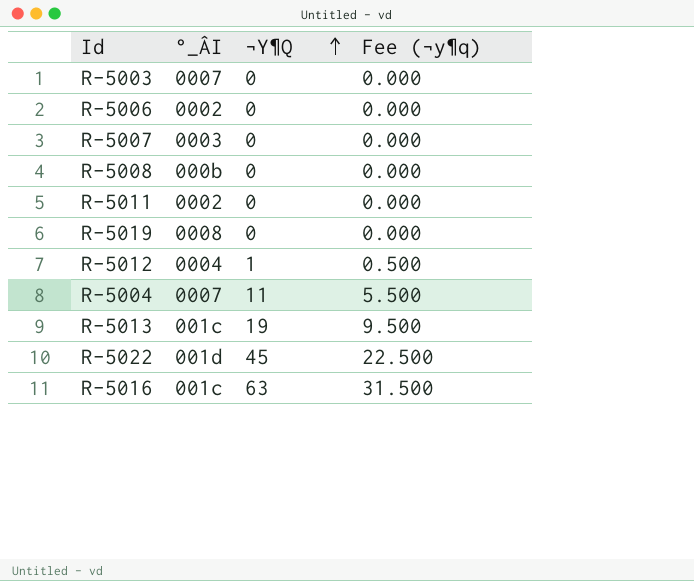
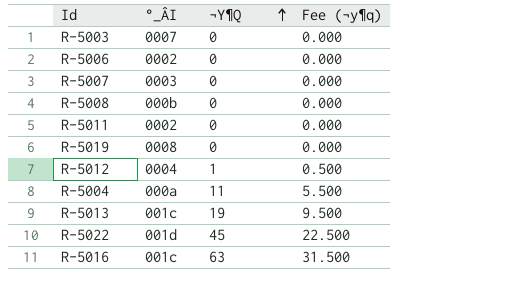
R-5004 | °_ÂI: 0007 -> 000a

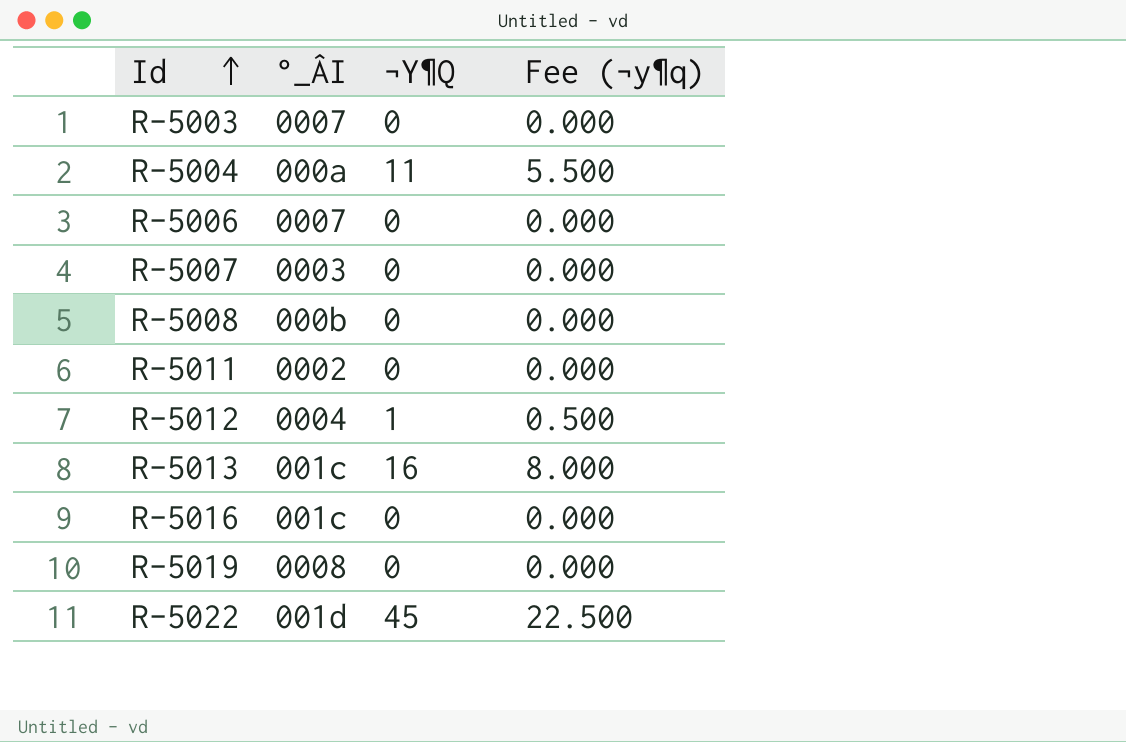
row order: ¬Y¶Q ascending -> Id ascending
R-5006 | °_ÂI: 0002 -> 0007
R-5013 | ¬Y¶Q: 19 -> 16
R-5013 | Fee (¬y¶q): 9.500 -> 8.000
R-5016 | ¬Y¶Q: 63 -> 0
R-5016 | Fee (¬y¶q): 31.500 -> 0.000

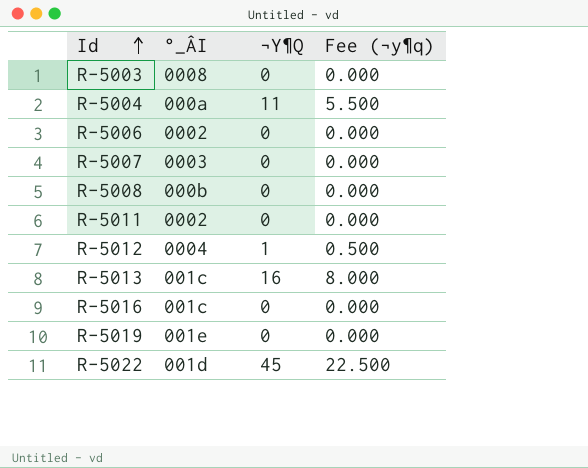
R-5003 | °_ÂI: 0007 -> 0008
R-5006 | °_ÂI: 0007 -> 0002
R-5019 | °_ÂI: 0008 -> 001e

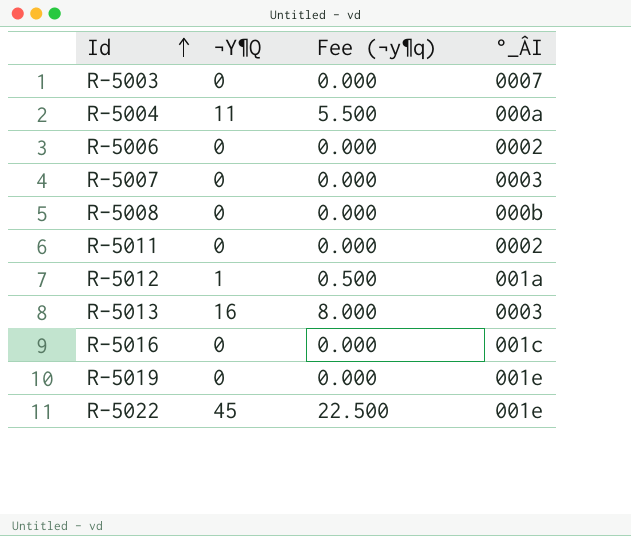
column °_ÂI | position: 2 -> 4
R-5003 | °_ÂI: 0008 -> 0007
R-5012 | °_ÂI: 0004 -> 001a
R-5013 | °_ÂI: 001c -> 0003
R-5022 | °_ÂI: 001d -> 001e

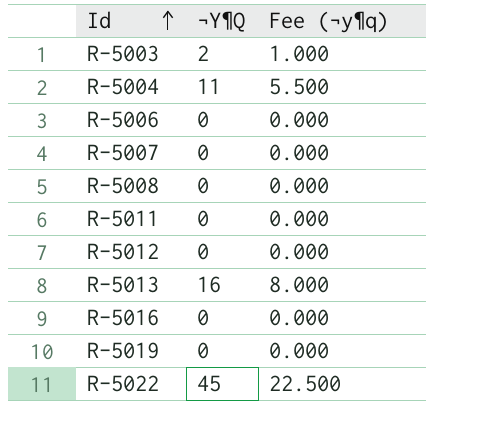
column °_ÂI | position: 4 -> none
R-5003 | ¬Y¶Q: 0 -> 2
R-5003 | Fee (¬y¶q): 0.000 -> 1.000
R-5012 | ¬Y¶Q: 1 -> 0
R-5012 | Fee (¬y¶q): 0.500 -> 0.000

